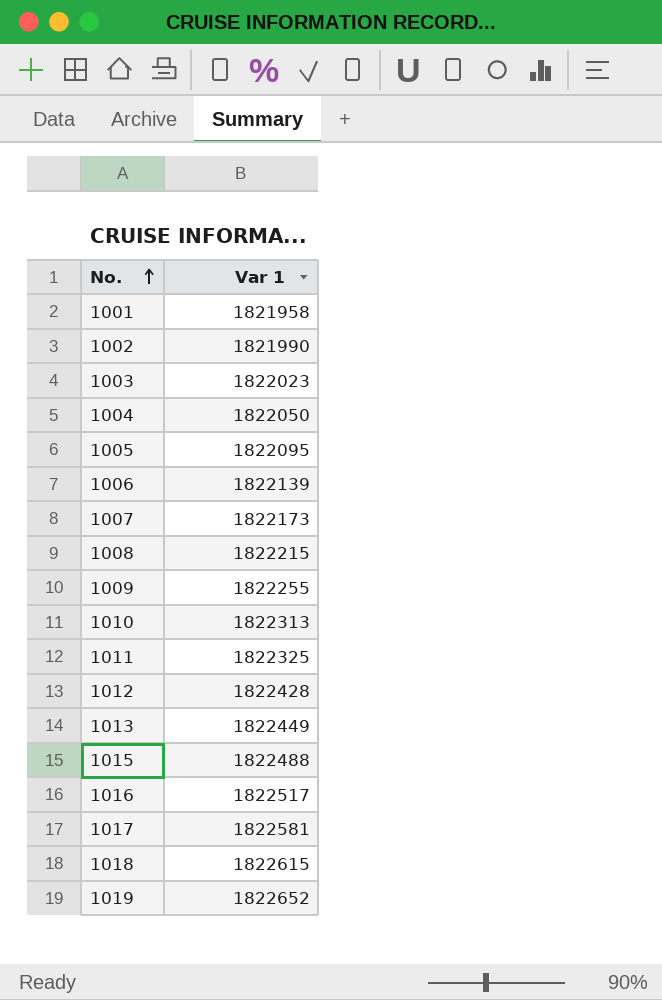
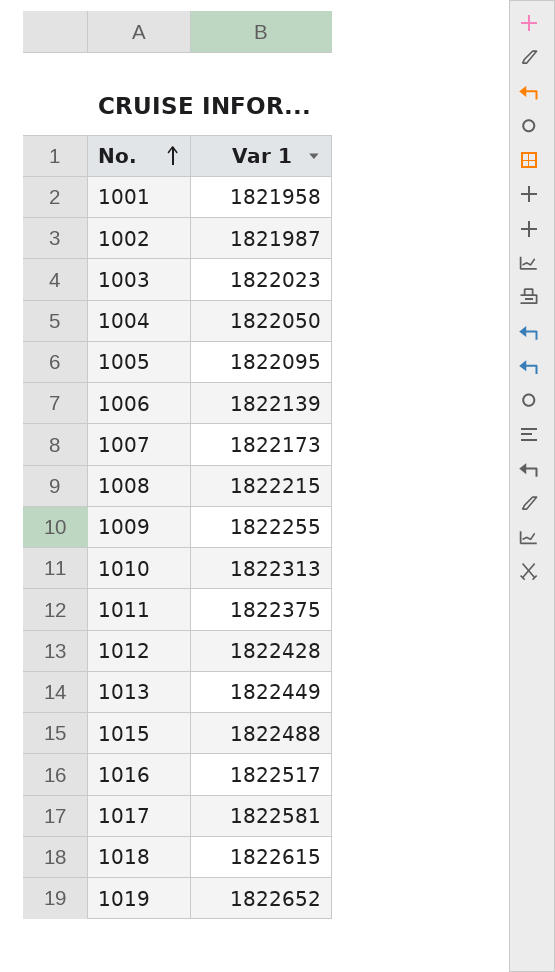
1002 | Var 1: 1821990 -> 1821987
1011 | Var 1: 1822325 -> 1822375

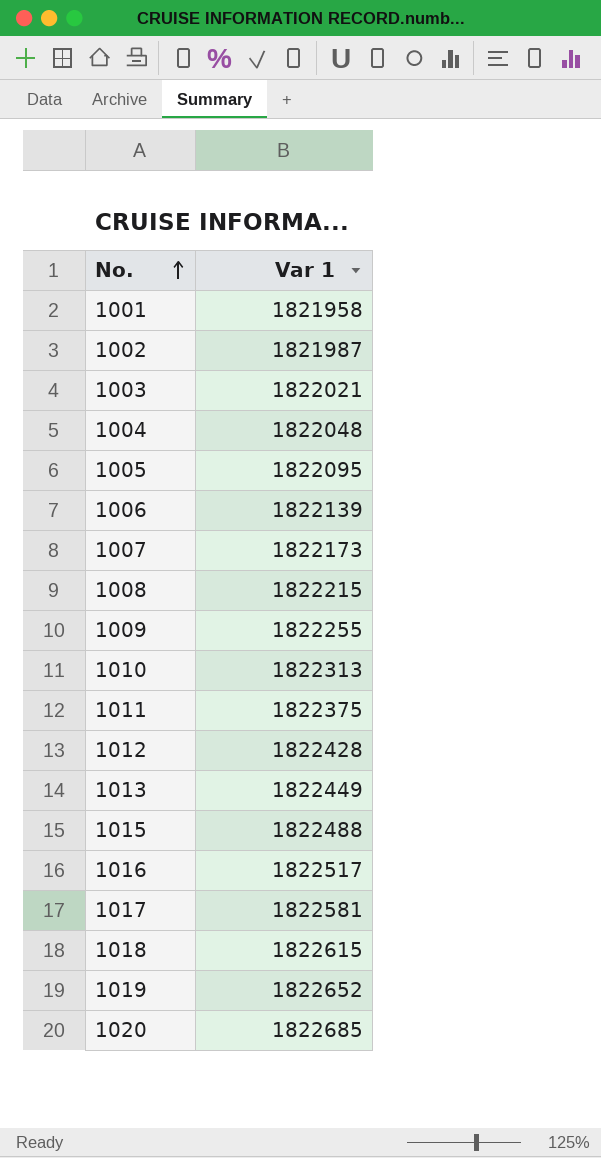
1003 | Var 1: 1822023 -> 1822021
1004 | Var 1: 1822050 -> 1822048
row 1020: none -> 1822685

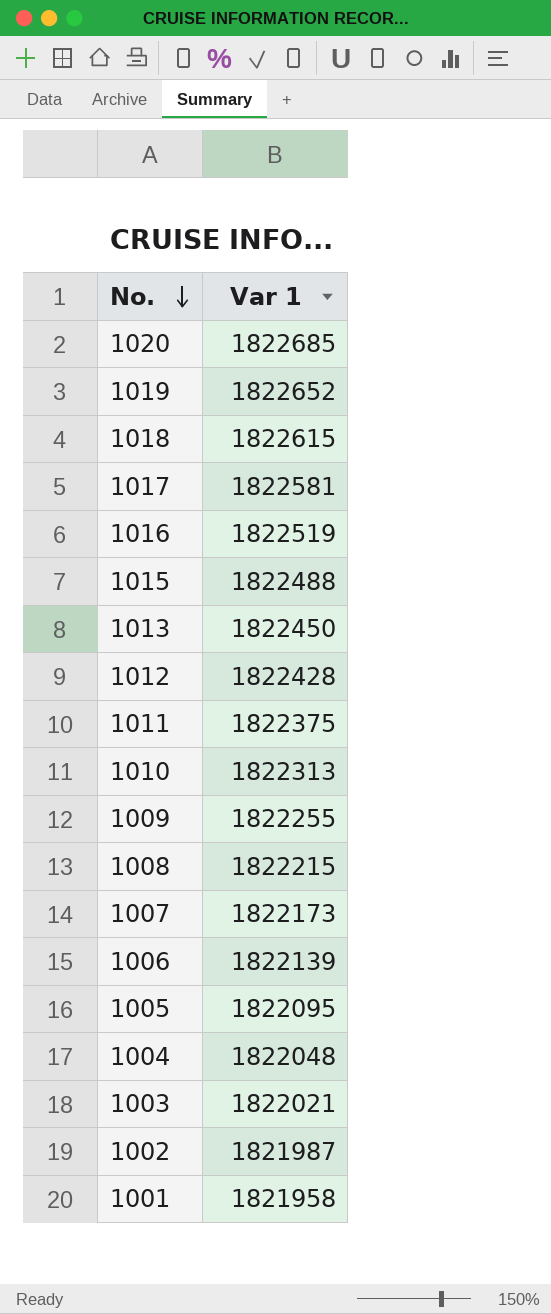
row order: No. ascending -> No. descending
1016 | Var 1: 1822517 -> 1822519
1013 | Var 1: 1822449 -> 1822450

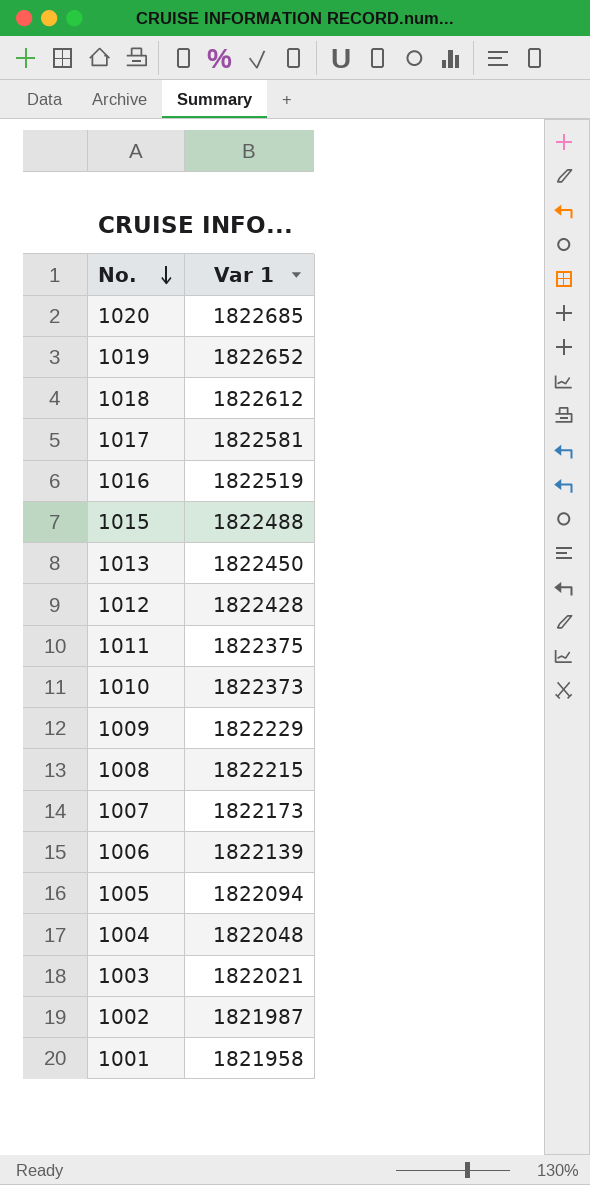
1018 | Var 1: 1822615 -> 1822612
1010 | Var 1: 1822313 -> 1822373
1009 | Var 1: 1822255 -> 1822229
1005 | Var 1: 1822095 -> 1822094

